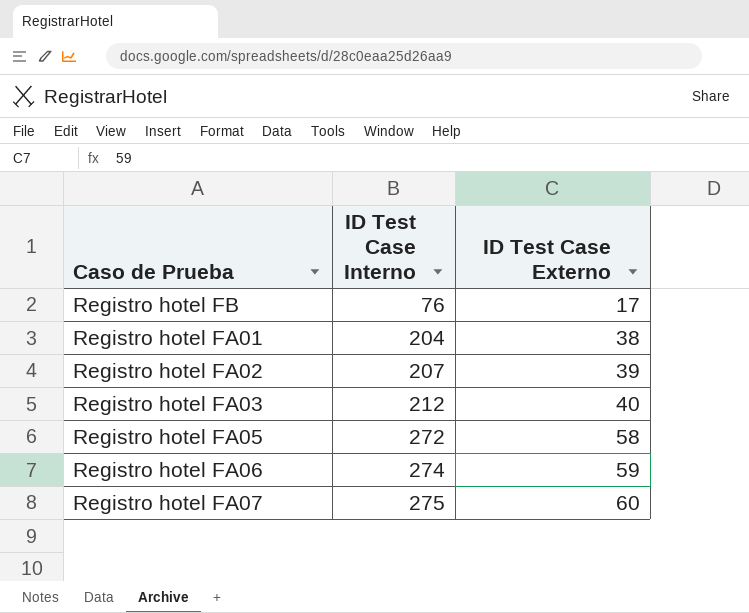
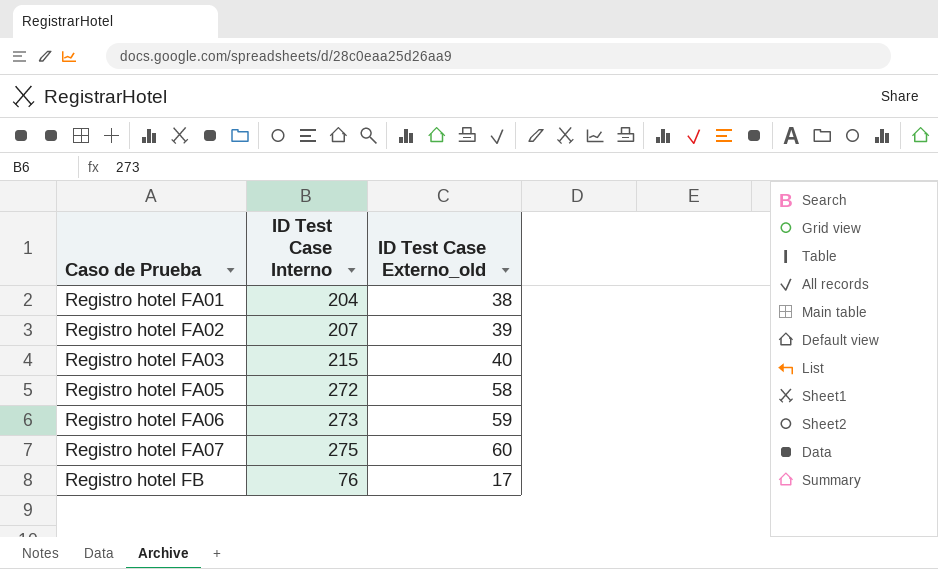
row order: ID Test Case Interno ascending -> Caso de Prueba ascending
column name: ID Test Case Externo -> ID Test Case Externo_old
Registro hotel FA03 | ID Test Case Interno: 212 -> 215
Registro hotel FA06 | ID Test Case Interno: 274 -> 273

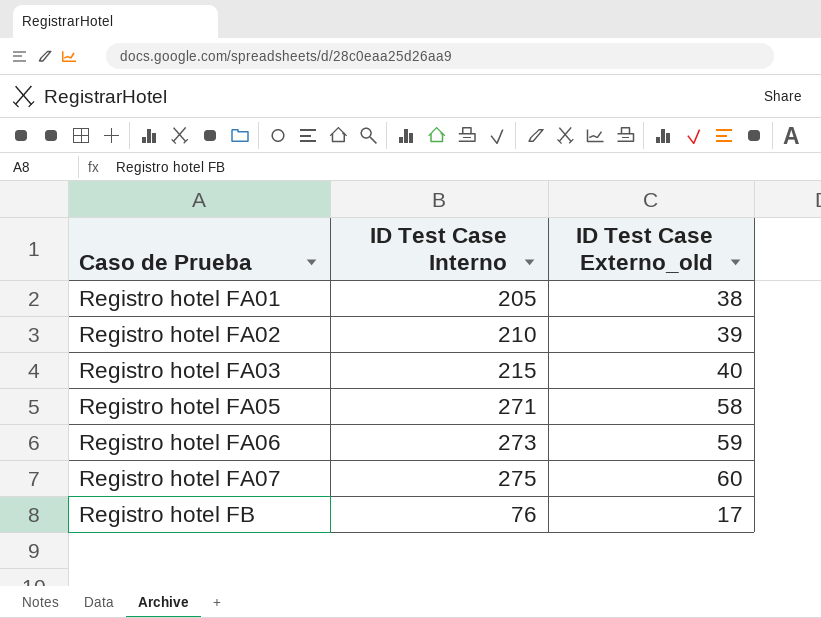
Registro hotel FA01 | ID Test Case Interno: 204 -> 205
Registro hotel FA02 | ID Test Case Interno: 207 -> 210
Registro hotel FA05 | ID Test Case Interno: 272 -> 271

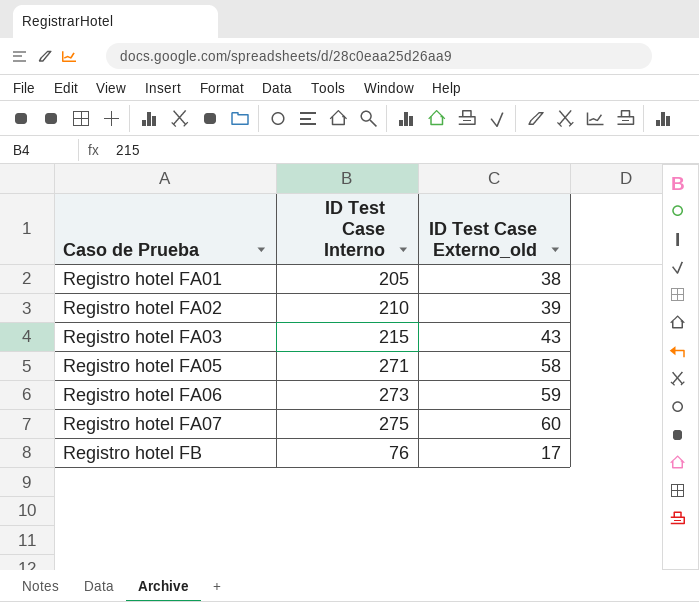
Registro hotel FA03 | ID Test Case Externo_old: 40 -> 43

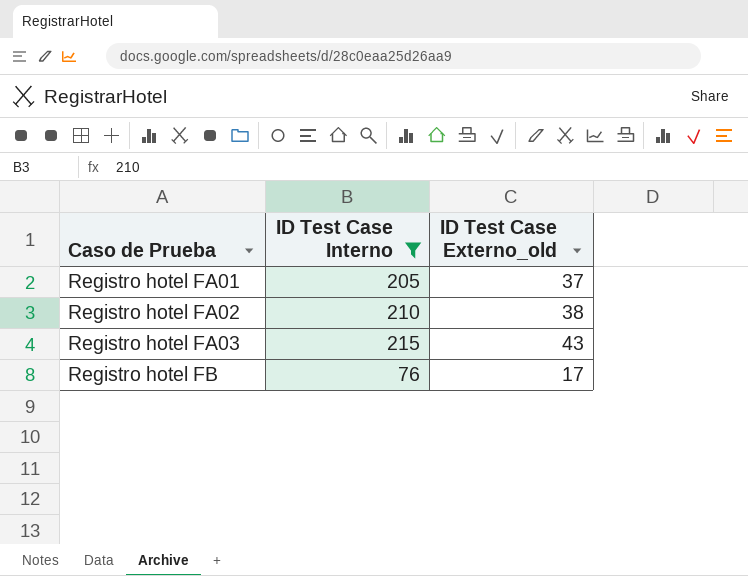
filter: none -> ID Test Case Interno <= 215
Registro hotel FA01 | ID Test Case Externo_old: 38 -> 37
Registro hotel FA02 | ID Test Case Externo_old: 39 -> 38

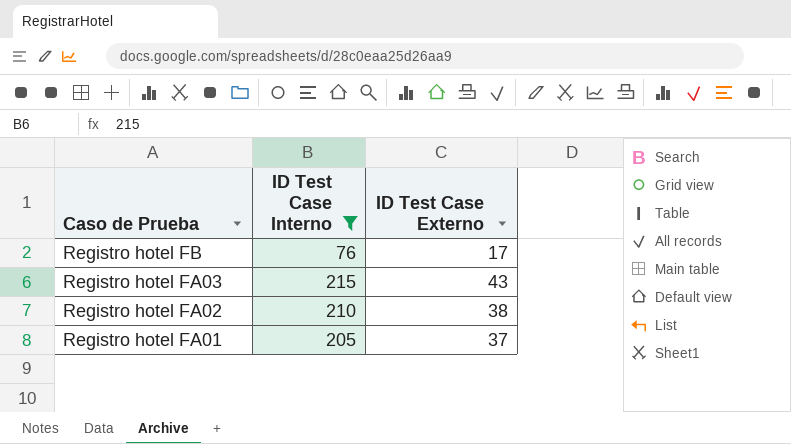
row order: Caso de Prueba ascending -> Caso de Prueba descending
column name: ID Test Case Externo_old -> ID Test Case Externo

